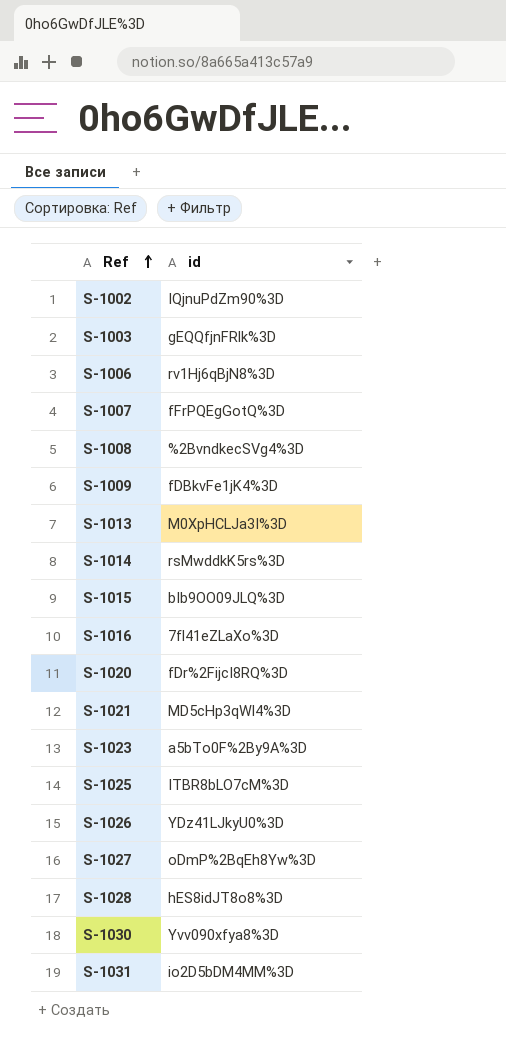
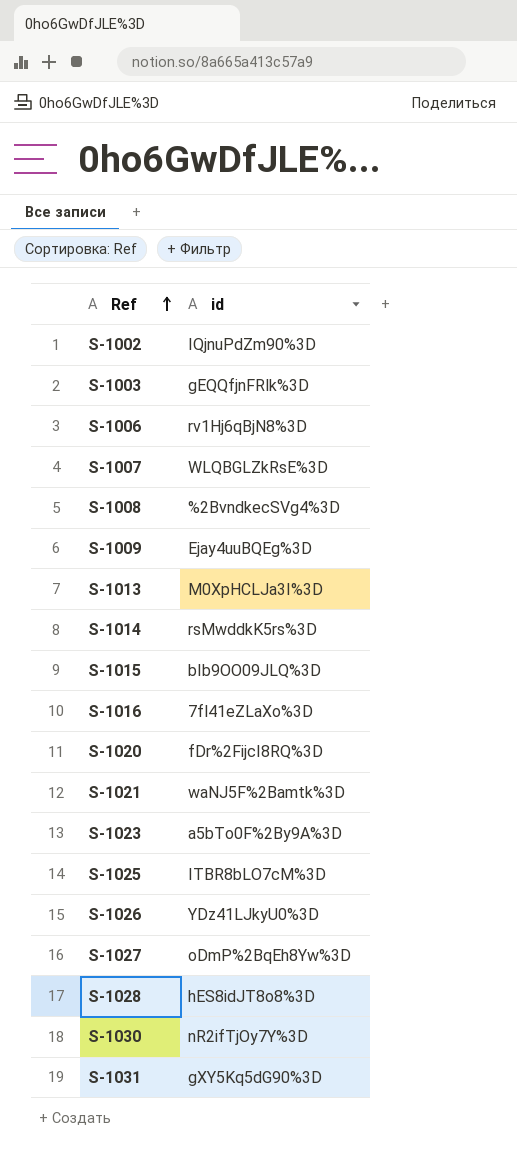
S-1007 | id: fFrPQEgGotQ%3D -> WLQBGLZkRsE%3D
S-1009 | id: fDBkvFe1jK4%3D -> Ejay4uuBQEg%3D
S-1021 | id: MD5cHp3qWl4%3D -> waNJ5F%2Bamtk%3D
S-1030 | id: Yvv090xfya8%3D -> nR2ifTjOy7Y%3D
S-1031 | id: io2D5bDM4MM%3D -> gXY5Kq5dG90%3D

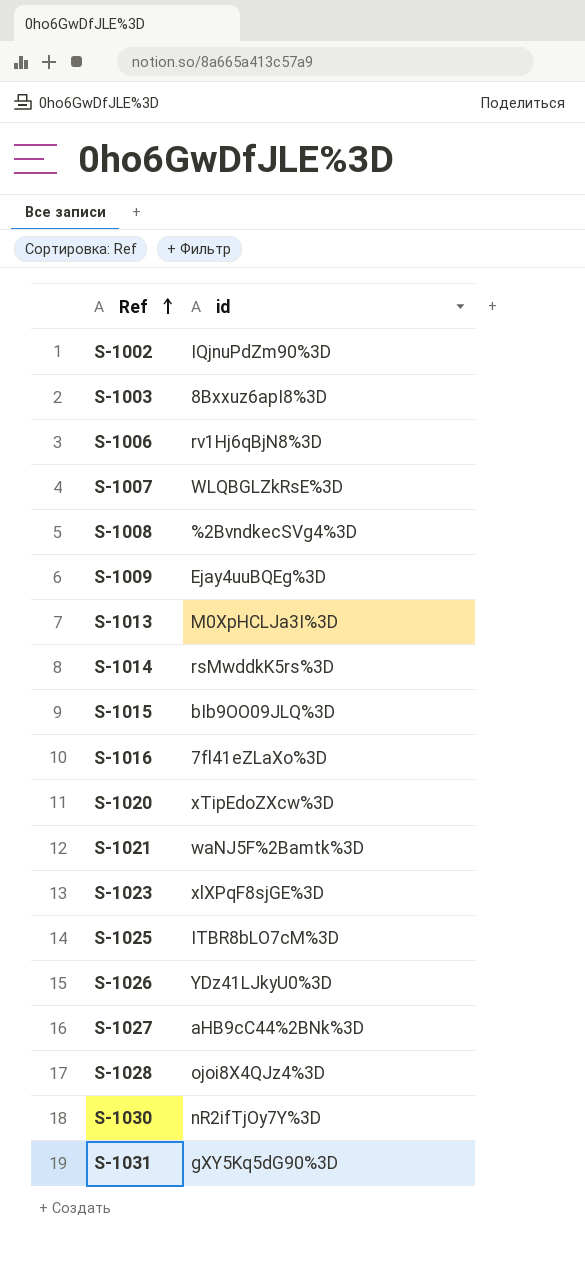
S-1003 | id: gEQQfjnFRlk%3D -> 8Bxxuz6apI8%3D
S-1020 | id: fDr%2FijcI8RQ%3D -> xTipEdoZXcw%3D
S-1023 | id: a5bTo0F%2By9A%3D -> xlXPqF8sjGE%3D
S-1027 | id: oDmP%2BqEh8Yw%3D -> aHB9cC44%2BNk%3D
S-1028 | id: hES8idJT8o8%3D -> ojoi8X4QJz4%3D

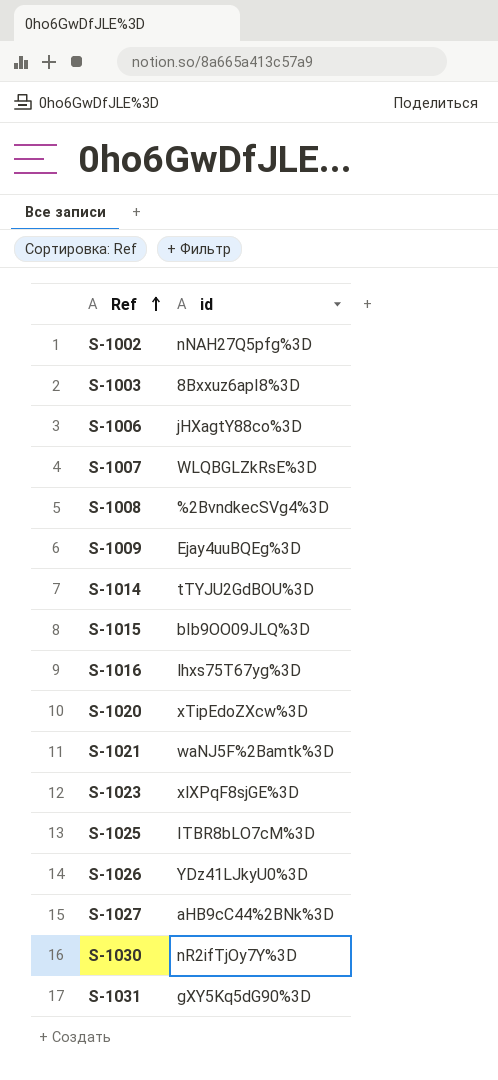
row S-1013: M0XpHCLJa3I%3D -> none
row S-1028: ojoi8X4QJz4%3D -> none
S-1002 | id: IQjnuPdZm90%3D -> nNAH27Q5pfg%3D
S-1006 | id: rv1Hj6qBjN8%3D -> jHXagtY88co%3D
S-1014 | id: rsMwddkK5rs%3D -> tTYJU2GdBOU%3D
S-1016 | id: 7fl41eZLaXo%3D -> lhxs75T67yg%3D

